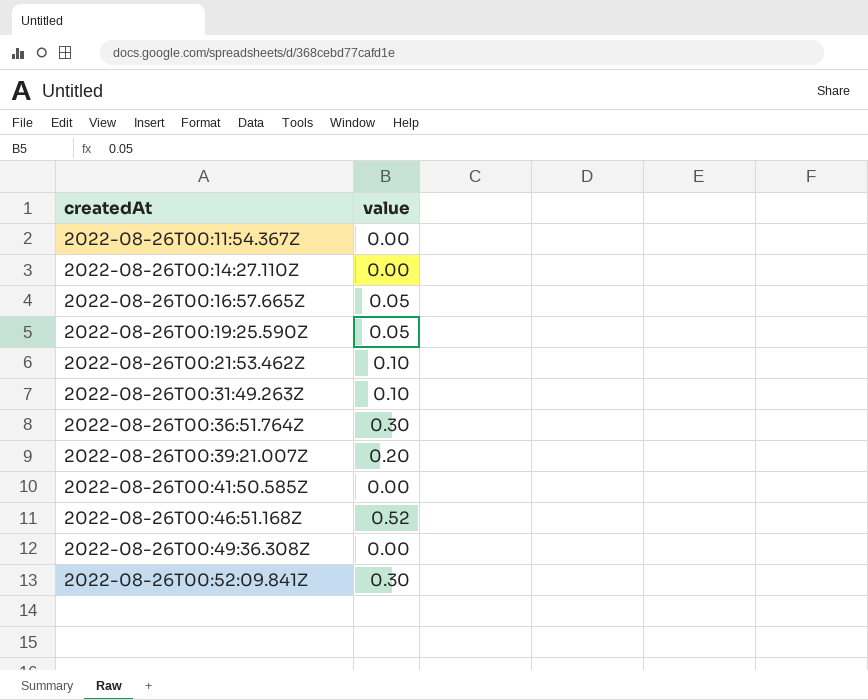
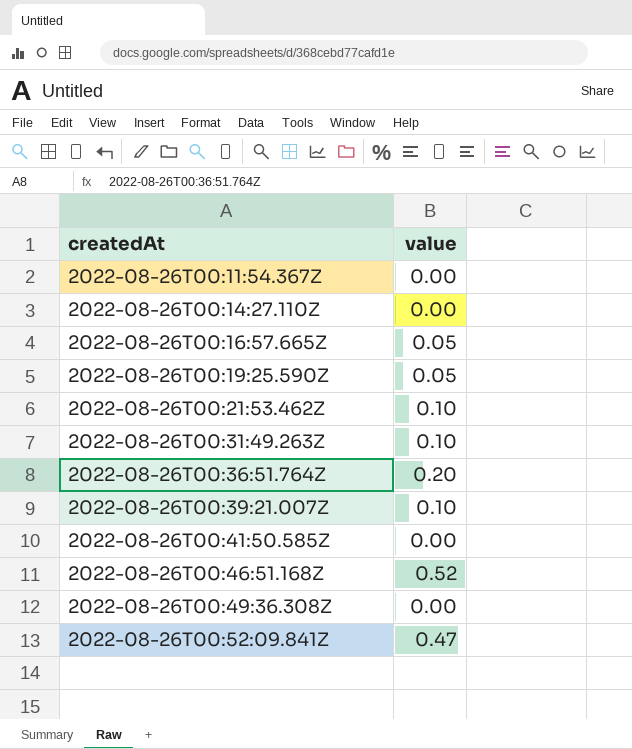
2022-08-26T00:36:51.764Z | value: 0.30 -> 0.20
2022-08-26T00:39:21.007Z | value: 0.20 -> 0.10
2022-08-26T00:52:09.841Z | value: 0.30 -> 0.47

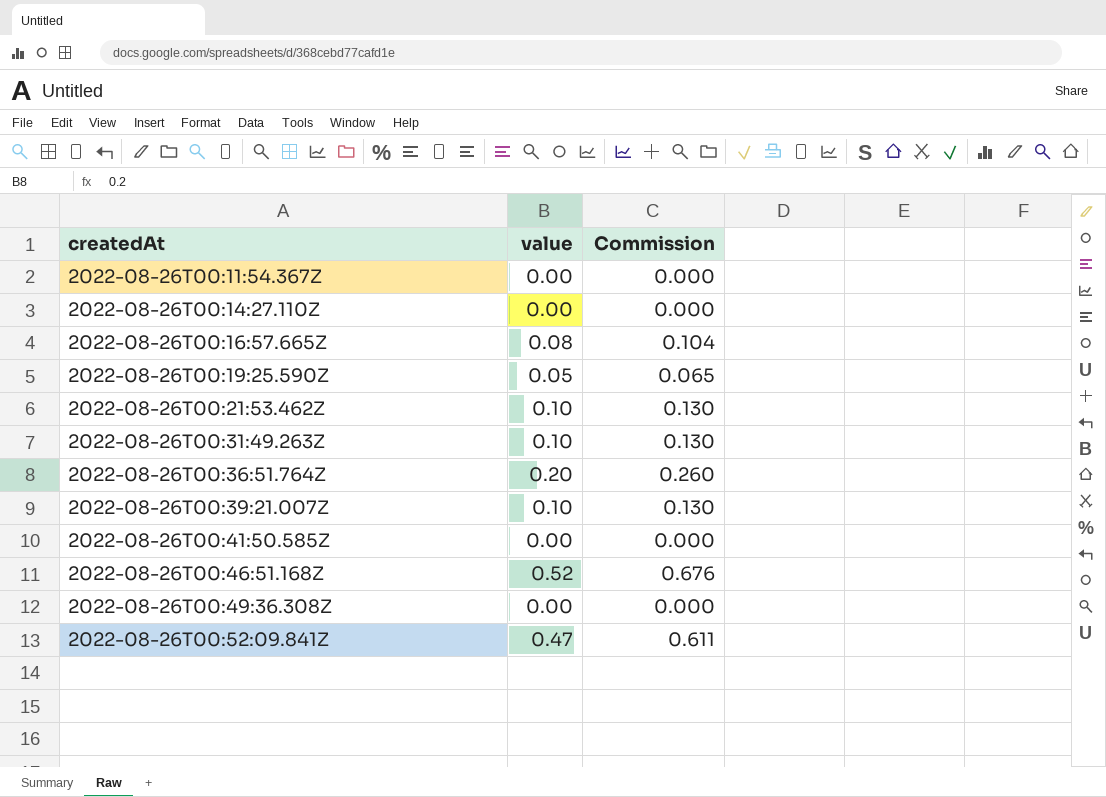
column Commission | formula: none -> [value] * 1.3
2022-08-26T00:16:57.665Z | value: 0.05 -> 0.08

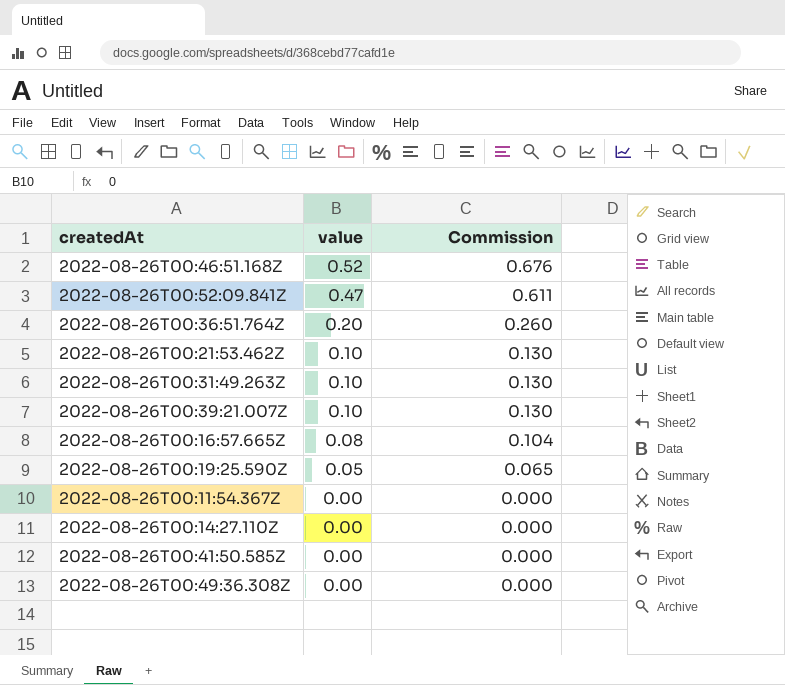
row order: createdAt ascending -> value descending

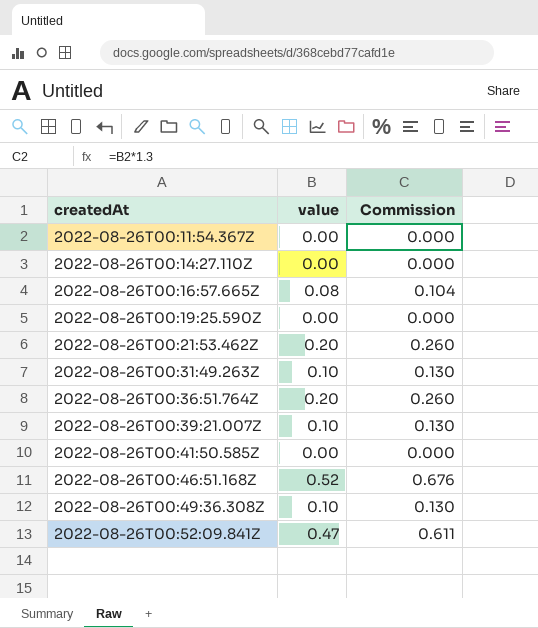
row order: value descending -> createdAt ascending
2022-08-26T00:19:25.590Z | value: 0.05 -> 0.00
2022-08-26T00:19:25.590Z | Commission: 0.065 -> 0.000
2022-08-26T00:21:53.462Z | value: 0.10 -> 0.20
2022-08-26T00:21:53.462Z | Commission: 0.130 -> 0.260
2022-08-26T00:49:36.308Z | value: 0.00 -> 0.10
2022-08-26T00:49:36.308Z | Commission: 0.000 -> 0.130

